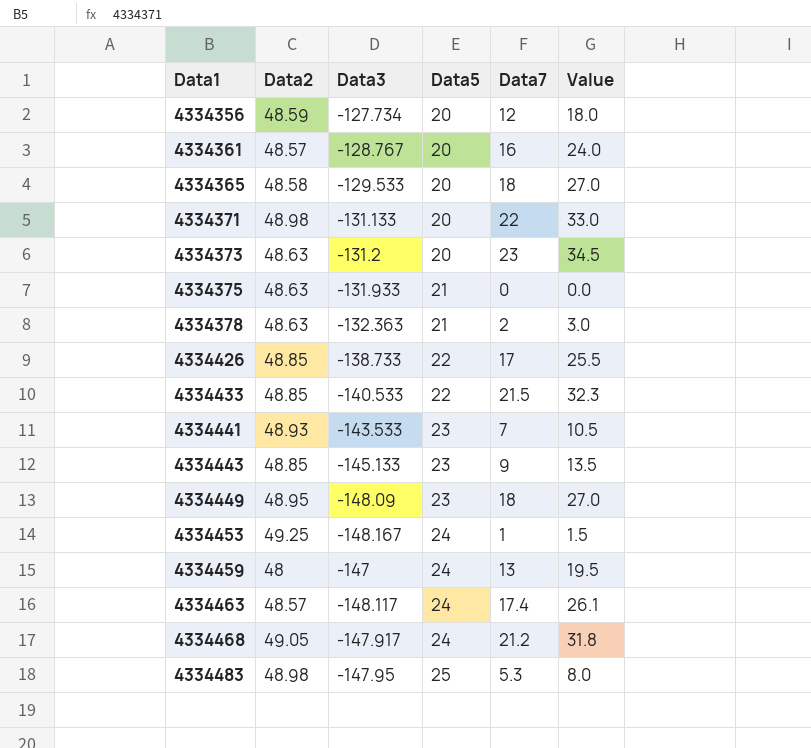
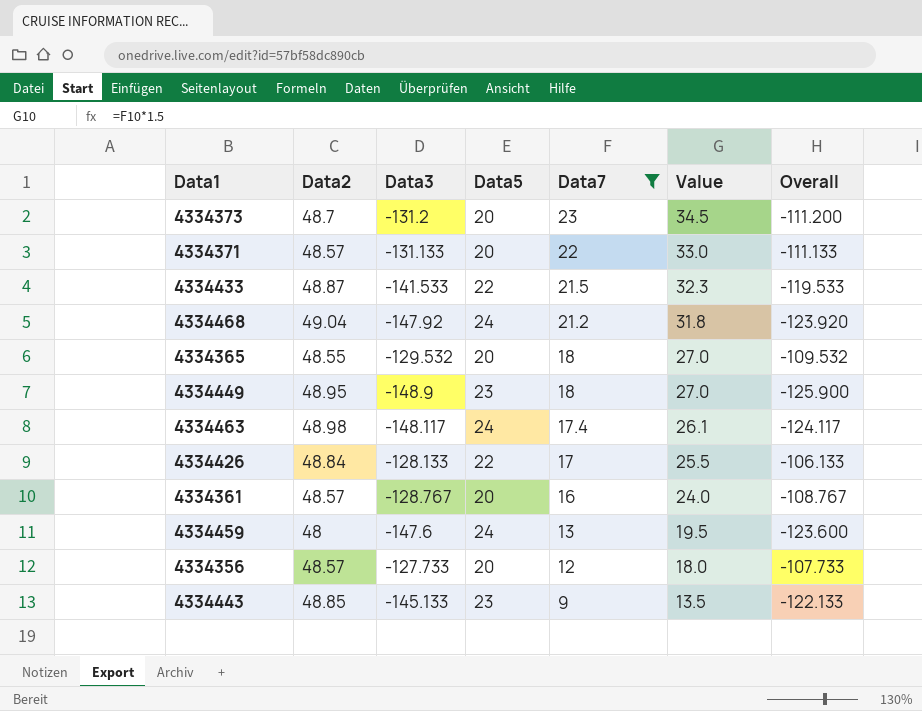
filter: none -> Data7 >= 9
row order: Data1 ascending -> Data7 descending
column Overall | formula: none -> [Data3] + [Data5]
4334373 | Data2: 48.63 -> 48.7
4334371 | Data2: 48.98 -> 48.57
4334433 | Data2: 48.85 -> 48.87
4334433 | Data3: -140.533 -> -141.533
4334468 | Data2: 49.05 -> 49.04
4334468 | Data3: -147.917 -> -147.92
4334365 | Data2: 48.58 -> 48.55
4334365 | Data3: -129.533 -> -129.532
4334449 | Data3: -148.09 -> -148.9
4334463 | Data2: 48.57 -> 48.98
4334426 | Data2: 48.85 -> 48.84
4334426 | Data3: -138.733 -> -128.133
4334459 | Data3: -147 -> -147.6
4334356 | Data2: 48.59 -> 48.57
4334356 | Data3: -127.734 -> -127.733

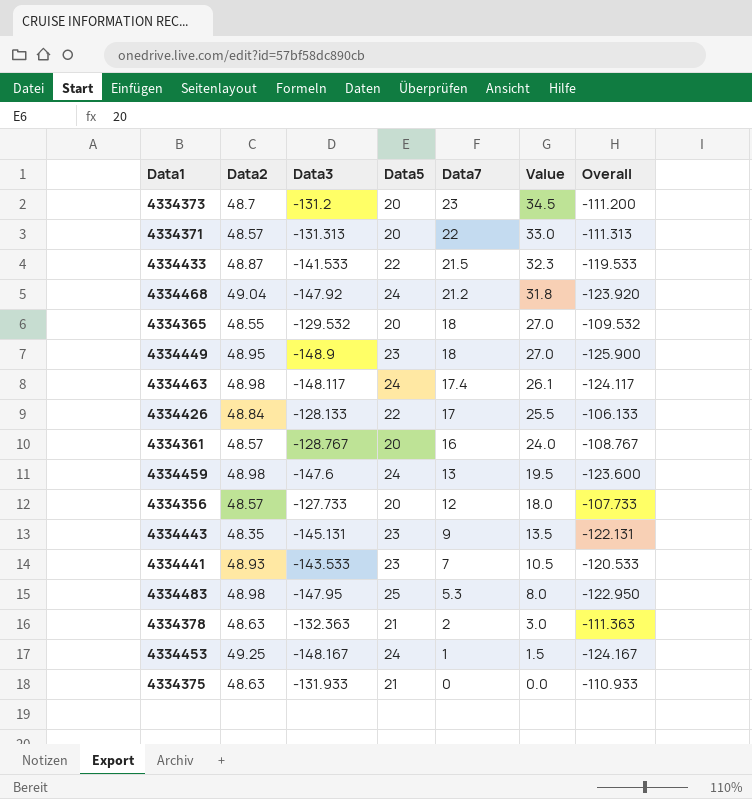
filter: Data7 >= 9 -> none
4334371 | Data3: -131.133 -> -131.313
4334371 | Overall: -111.133 -> -111.313
4334459 | Data2: 48 -> 48.98
4334443 | Data2: 48.85 -> 48.35
4334443 | Data3: -145.133 -> -145.131
4334443 | Overall: -122.133 -> -122.131

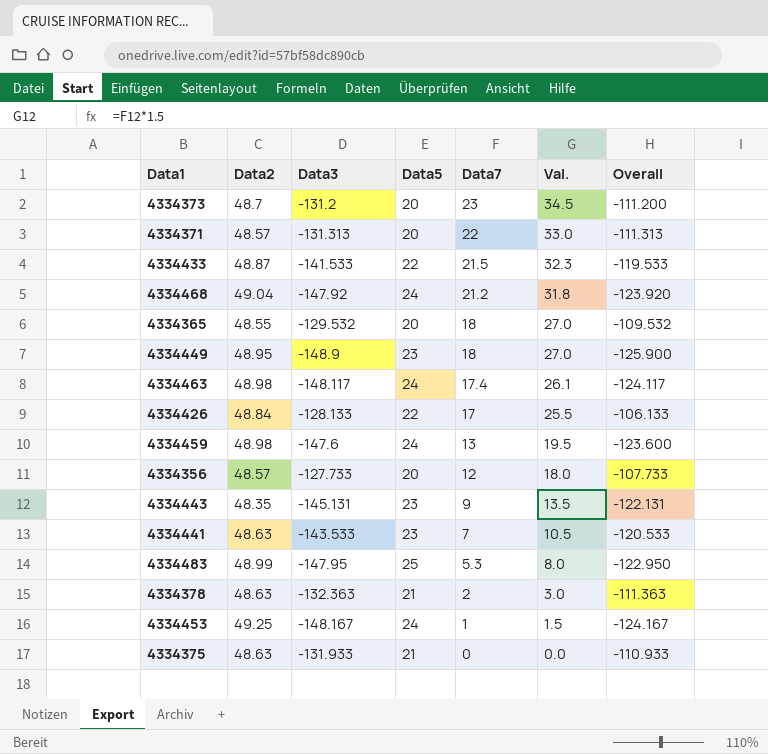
column name: Value -> Val.
row 4334361: 48.57 | -128.767 | 20 | 16 | 24.0 | -108.767 -> none
4334441 | Data2: 48.93 -> 48.63
4334483 | Data2: 48.98 -> 48.99

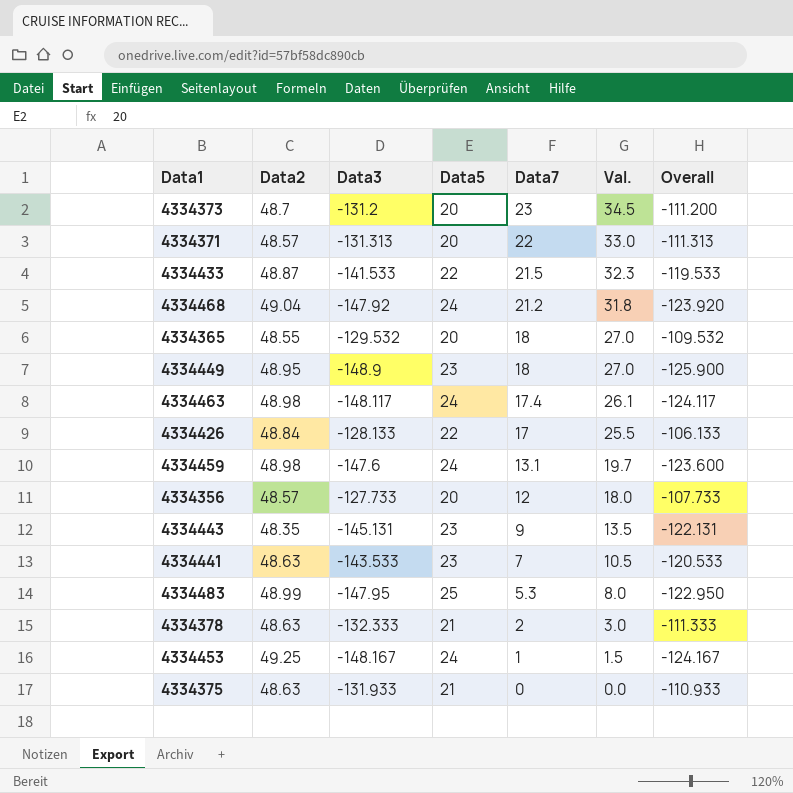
4334459 | Data7: 13 -> 13.1
4334459 | Val.: 19.5 -> 19.7
4334378 | Data3: -132.363 -> -132.333
4334378 | Overall: -111.363 -> -111.333

